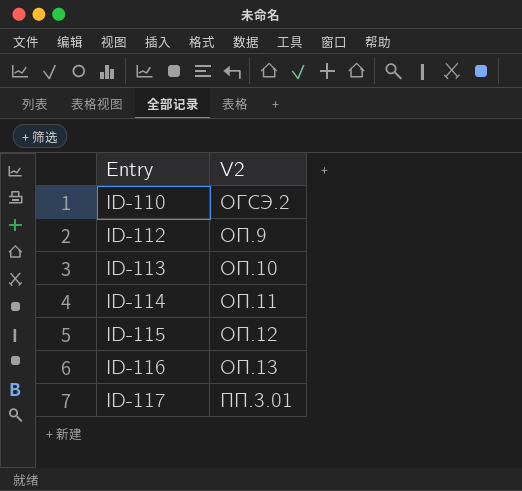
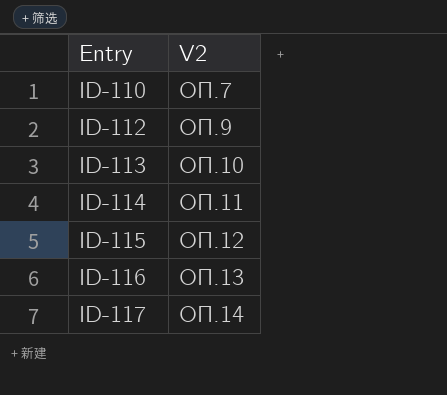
ID-110 | V2: ОГСЭ.2 -> ОП.7
ID-117 | V2: ПП.3.01 -> ОП.14

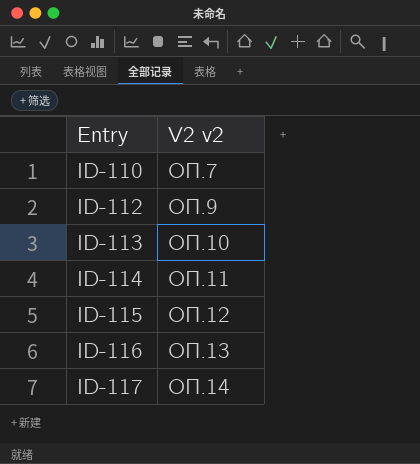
column name: V2 -> V2 v2

